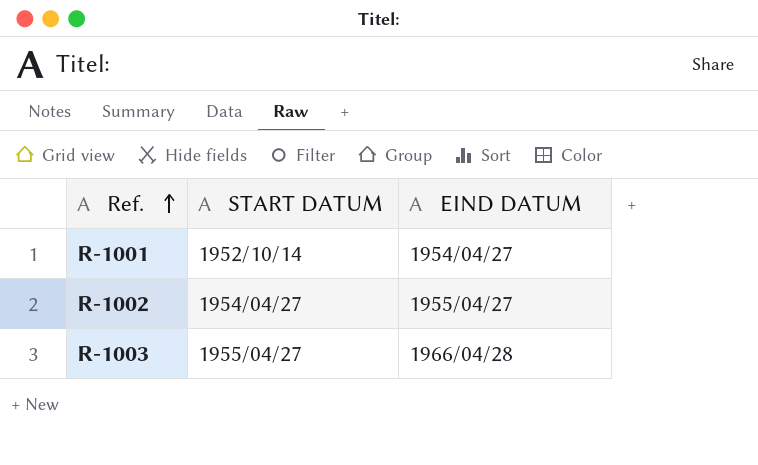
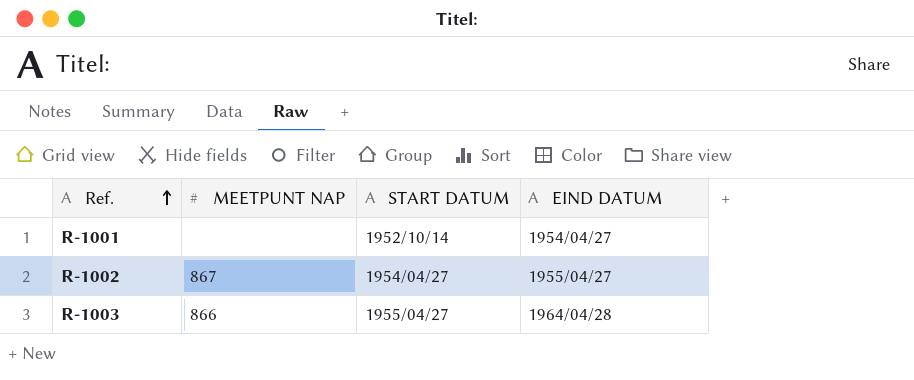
column MEETPUNT NAP | position: none -> 2
R-1003 | EIND DATUM: 1966/04/28 -> 1964/04/28

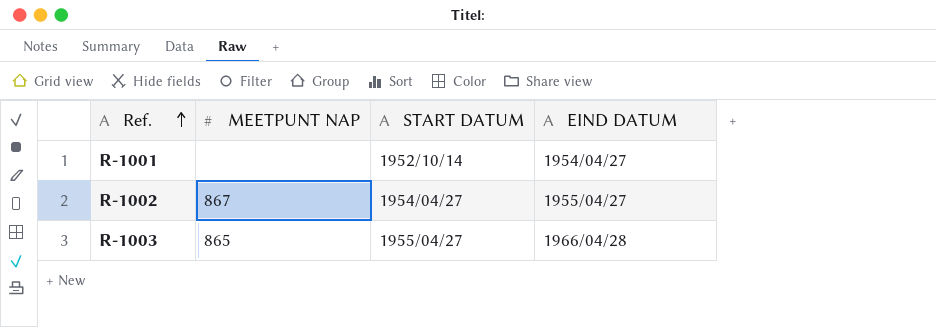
R-1003 | MEETPUNT NAP: 866 -> 865
R-1003 | EIND DATUM: 1964/04/28 -> 1966/04/28

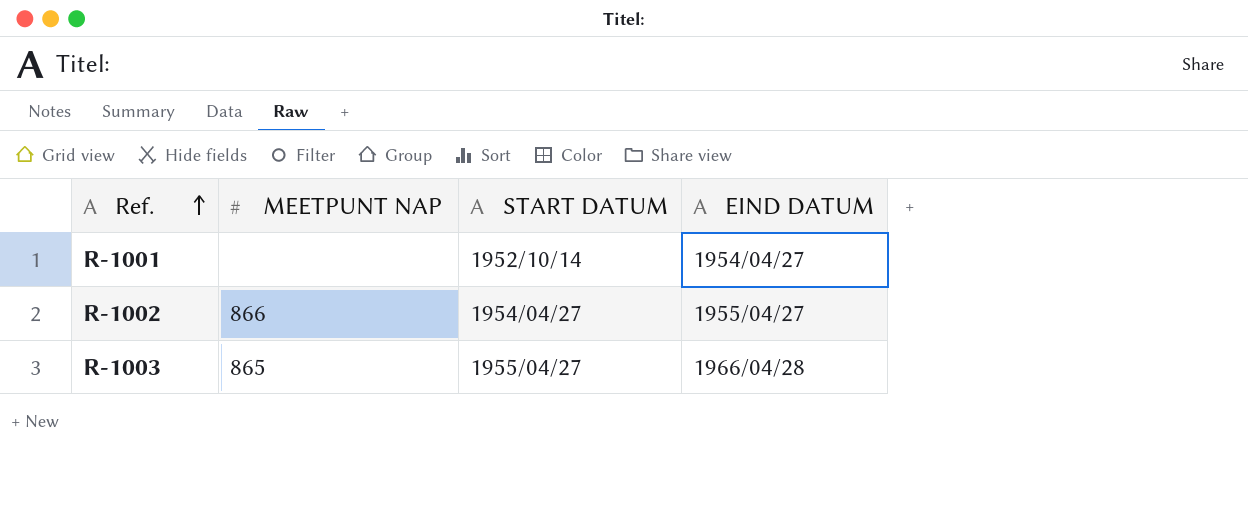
R-1002 | MEETPUNT NAP: 867 -> 866

